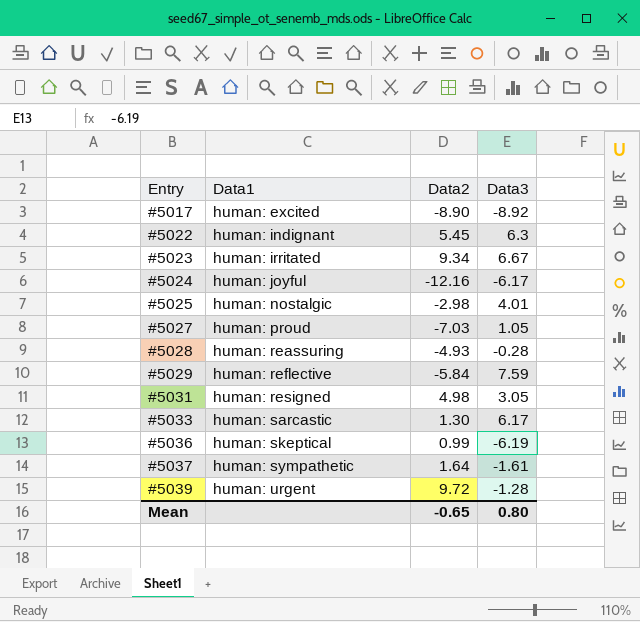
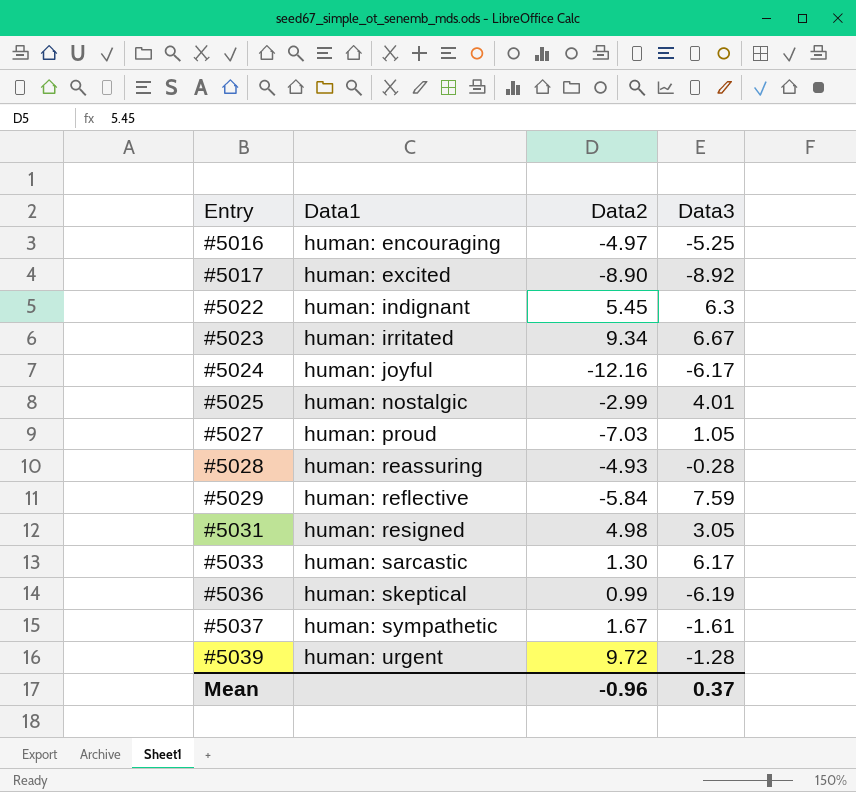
row #5016: none -> human: encouraging | -4.97 | -5.25
#5025 | Data2: -2.98 -> -2.99
#5037 | Data2: 1.64 -> 1.67
Mean | Data2: -0.65 -> -0.96
Mean | Data3: 0.80 -> 0.37

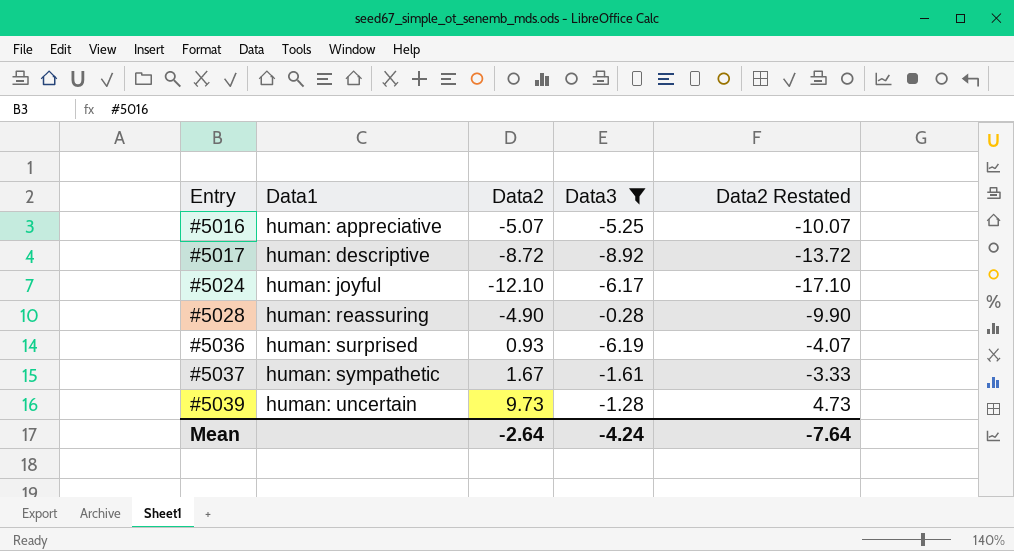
filter: none -> Data3 <= -0.28
column Data2 Restated | formula: none -> [Data2] - 5
#5016 | Data1: human: encouraging -> human: appreciative
#5016 | Data2: -4.97 -> -5.07
#5017 | Data1: human: excited -> human: descriptive
#5017 | Data2: -8.90 -> -8.72
#5024 | Data2: -12.16 -> -12.10
#5028 | Data2: -4.93 -> -4.90
#5036 | Data1: human: skeptical -> human: surprised
#5036 | Data2: 0.99 -> 0.93
#5039 | Data1: human: urgent -> human: uncertain
#5039 | Data2: 9.72 -> 9.73
Mean | Data2: -0.96 -> -2.64
Mean | Data3: 0.37 -> -4.24

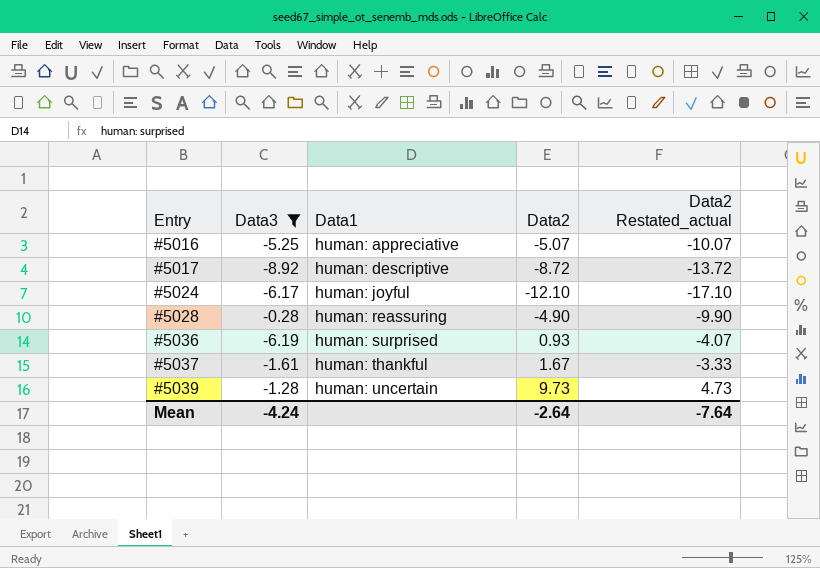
column Data3 | position: 4 -> 2
column name: Data2 Restated -> Data2 Restated_actual
#5037 | Data1: human: sympathetic -> human: thankful

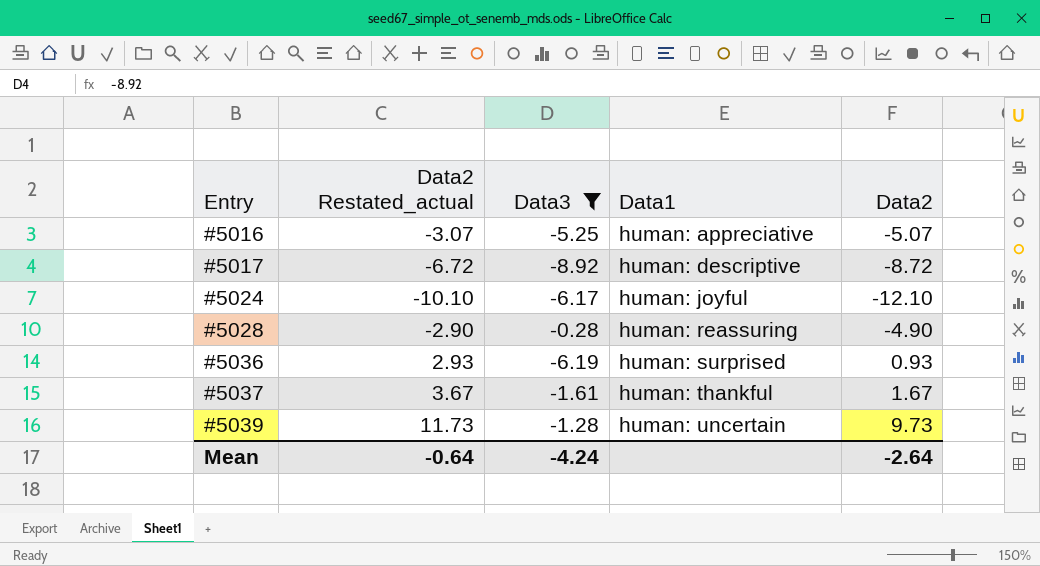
column Data2 Restated_actual | formula: [Data2] - 5 -> [Data2] + 2
column Data2 Restated_actual | position: 5 -> 2
Mean | Data2 Restated_actual: -7.64 -> -0.64

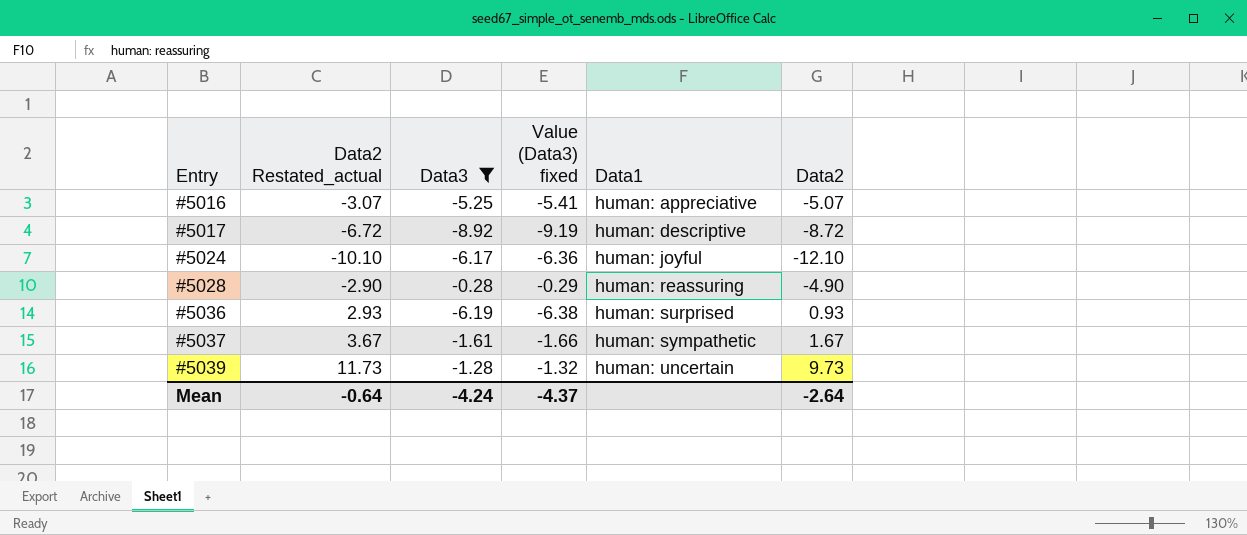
column Value (Data3) fixed | formula: none -> [Data3] * 1.03
#5037 | Data1: human: thankful -> human: sympathetic

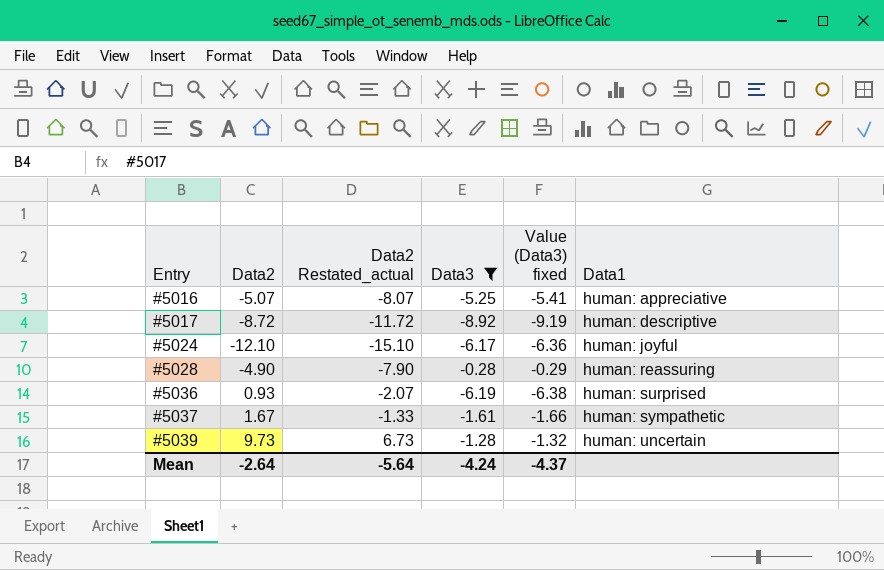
column Data2 | position: 6 -> 2
column Data2 Restated_actual | formula: [Data2] + 2 -> [Data2] - 3
Mean | Data2 Restated_actual: -0.64 -> -5.64

